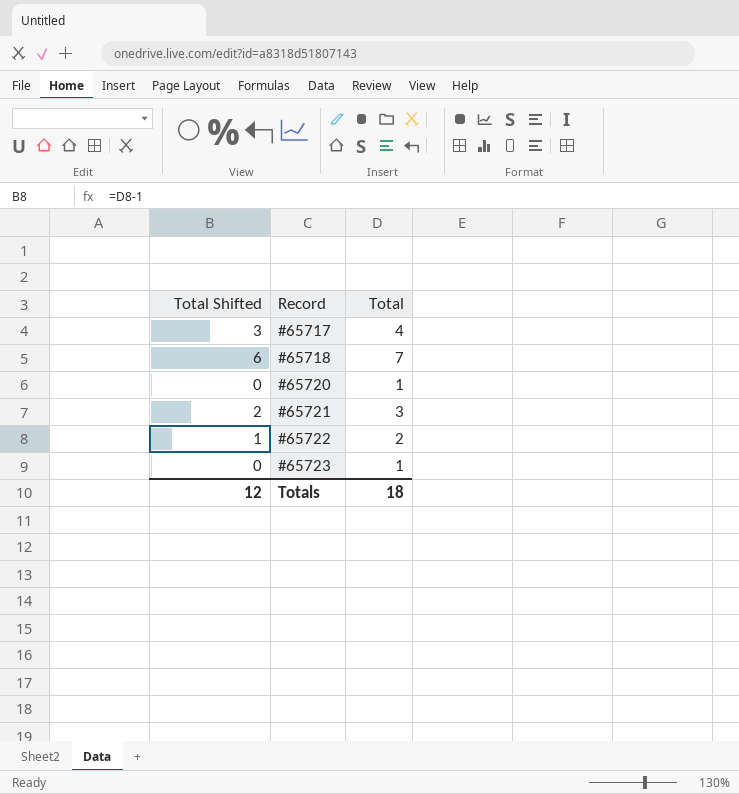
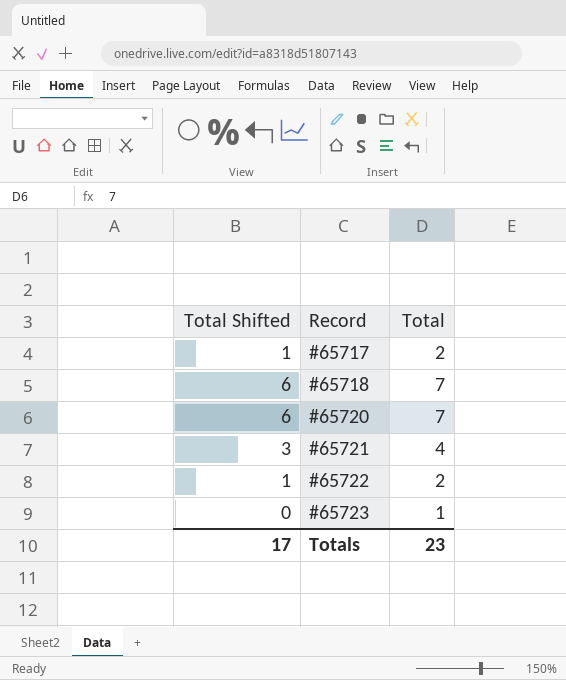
#65717 | Total Shifted: 3 -> 1
#65717 | Total: 4 -> 2
#65720 | Total Shifted: 0 -> 6
#65720 | Total: 1 -> 7
#65721 | Total Shifted: 2 -> 3
#65721 | Total: 3 -> 4
Totals | Total Shifted: 12 -> 17
Totals | Total: 18 -> 23

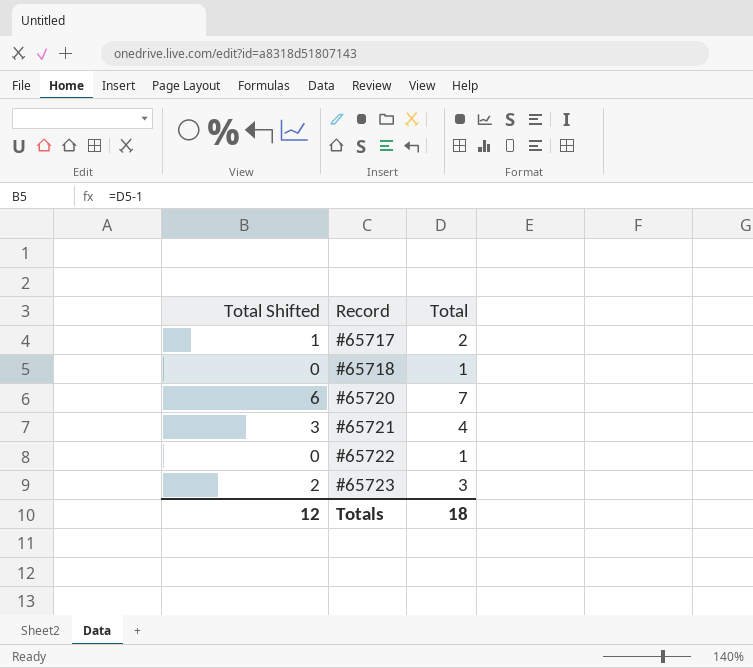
#65718 | Total Shifted: 6 -> 0
#65718 | Total: 7 -> 1
#65722 | Total Shifted: 1 -> 0
#65722 | Total: 2 -> 1
#65723 | Total Shifted: 0 -> 2
#65723 | Total: 1 -> 3
Totals | Total Shifted: 17 -> 12
Totals | Total: 23 -> 18

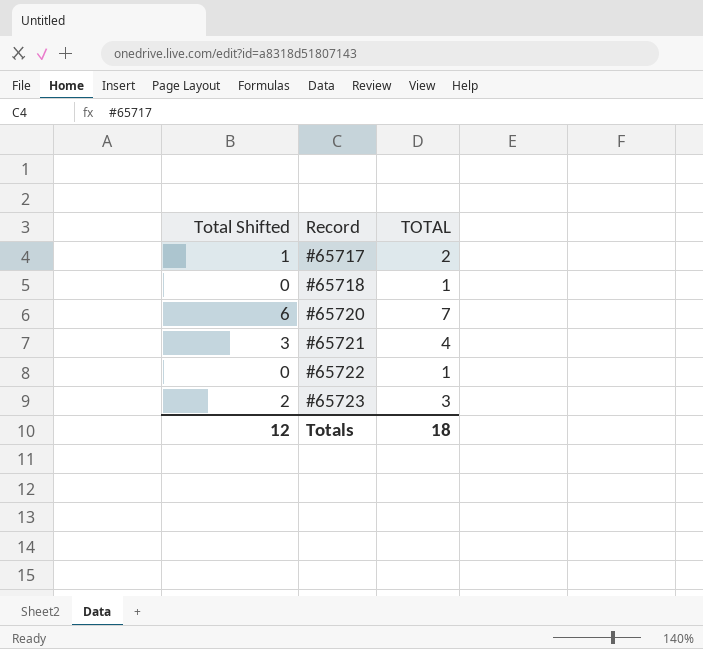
column name: Total -> TOTAL

